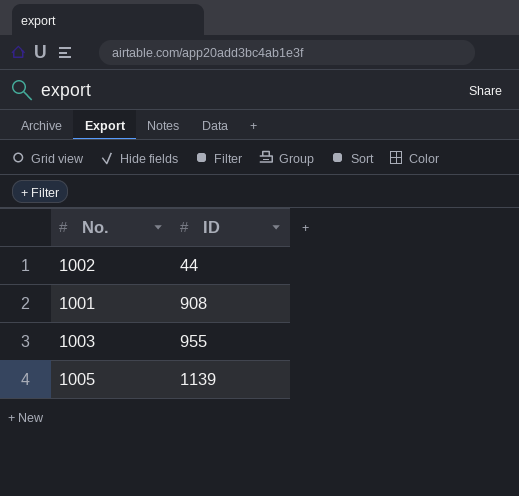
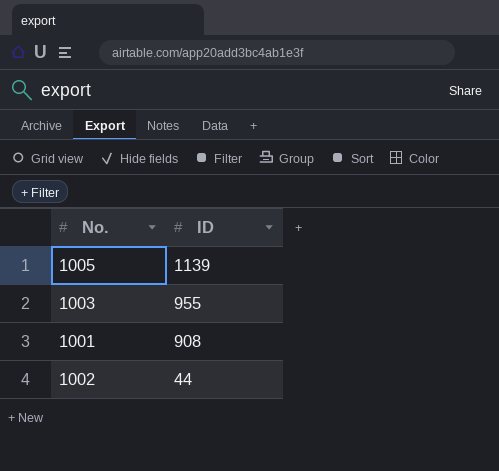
row order: ID ascending -> ID descending

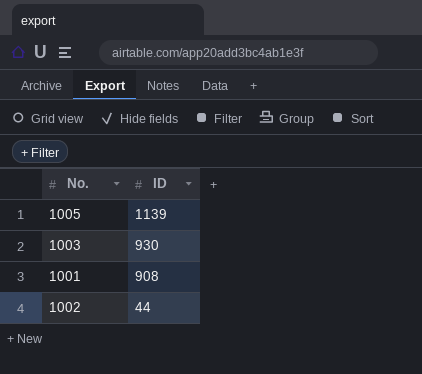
1003 | ID: 955 -> 930

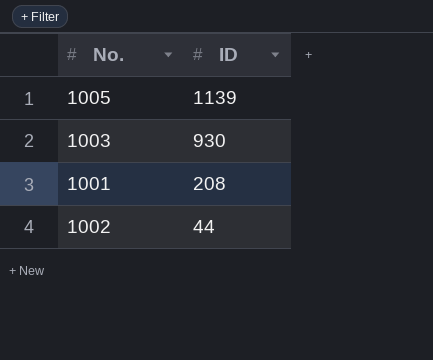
1001 | ID: 908 -> 208

